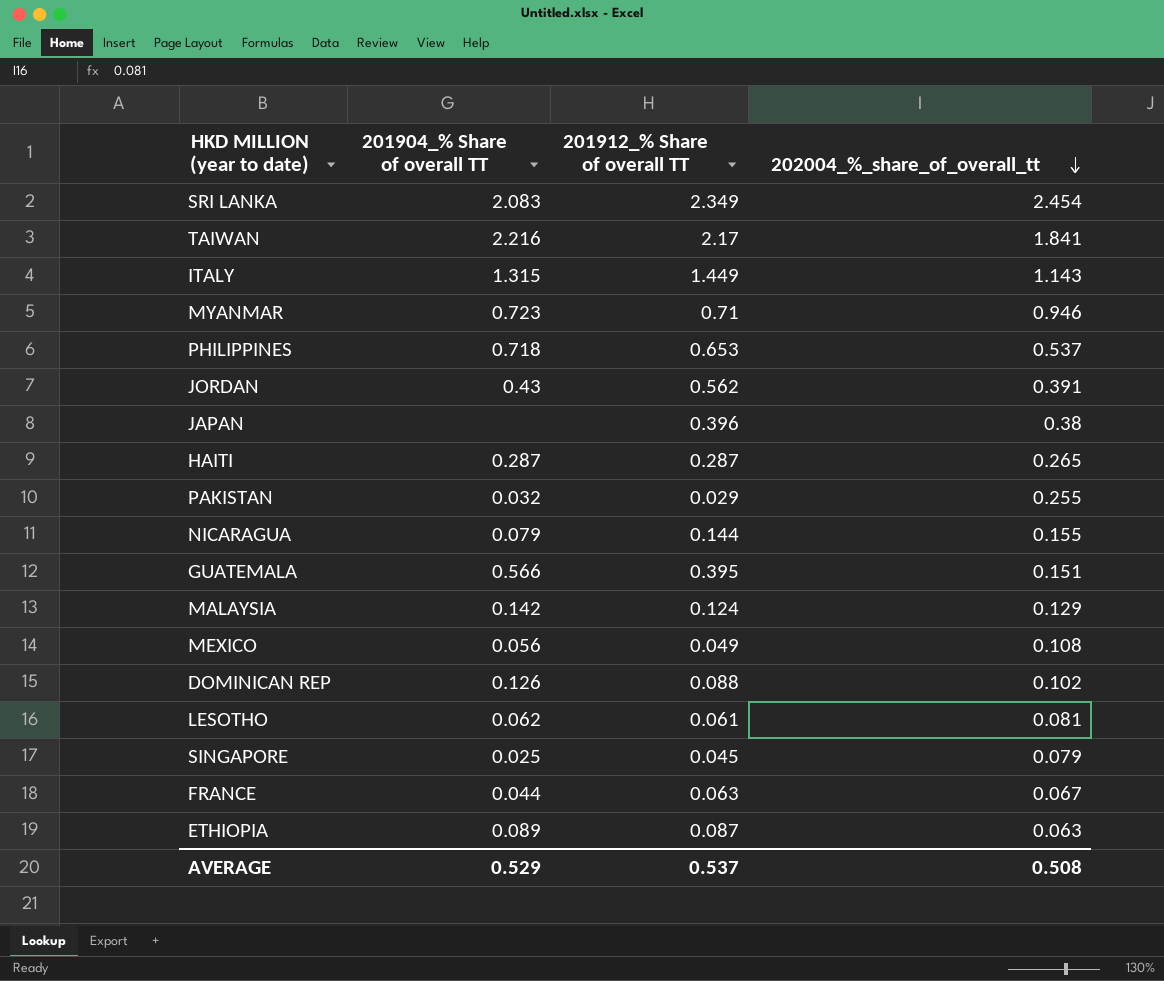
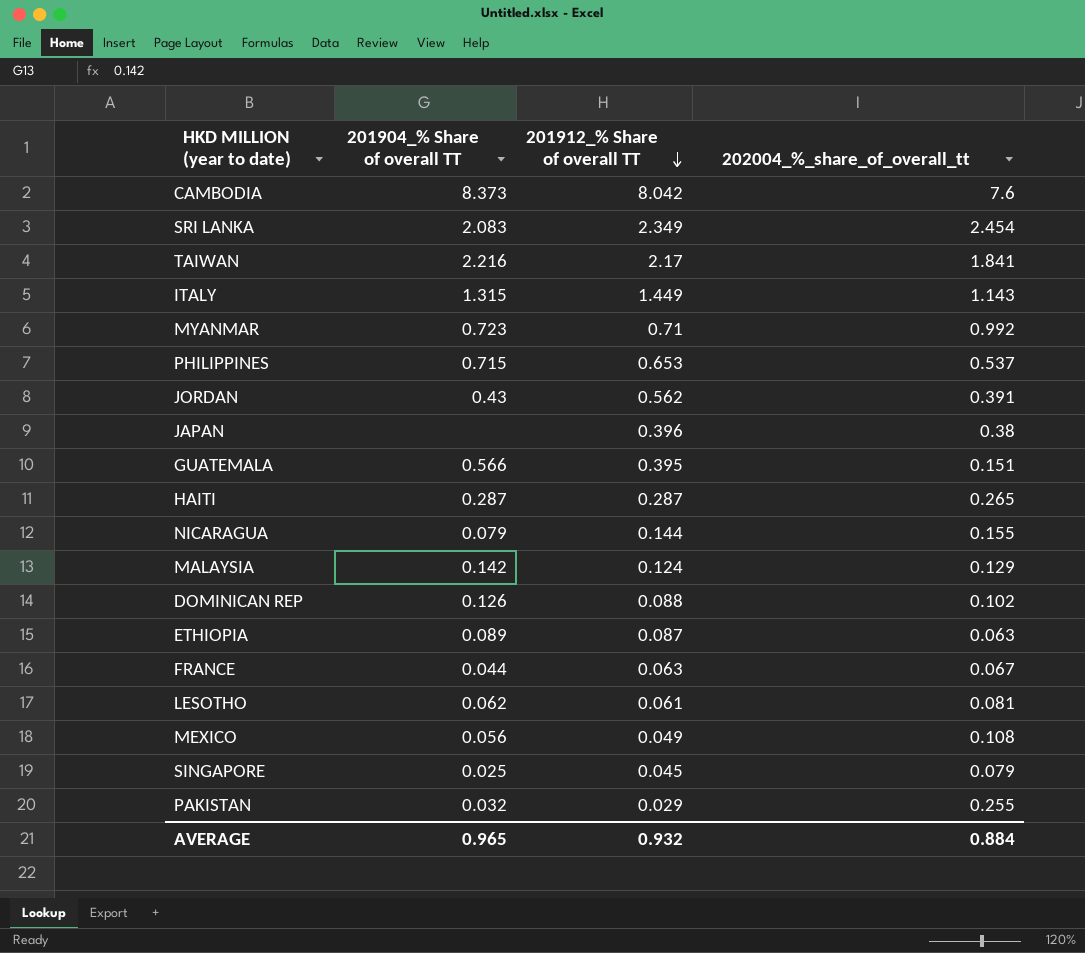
row order: 202004_%_share_of_overall_tt descending -> 201912_% Share of overall TT descending
row CAMBODIA: none -> 8.373 | 8.042 | 7.6
MYANMAR | 202004_%_share_of_overall_tt: 0.946 -> 0.992
PHILIPPINES | 201904_% Share of overall TT: 0.718 -> 0.715
AVERAGE | 201904_% Share of overall TT: 0.529 -> 0.965
AVERAGE | 201912_% Share of overall TT: 0.537 -> 0.932
AVERAGE | 202004_%_share_of_overall_tt: 0.508 -> 0.884

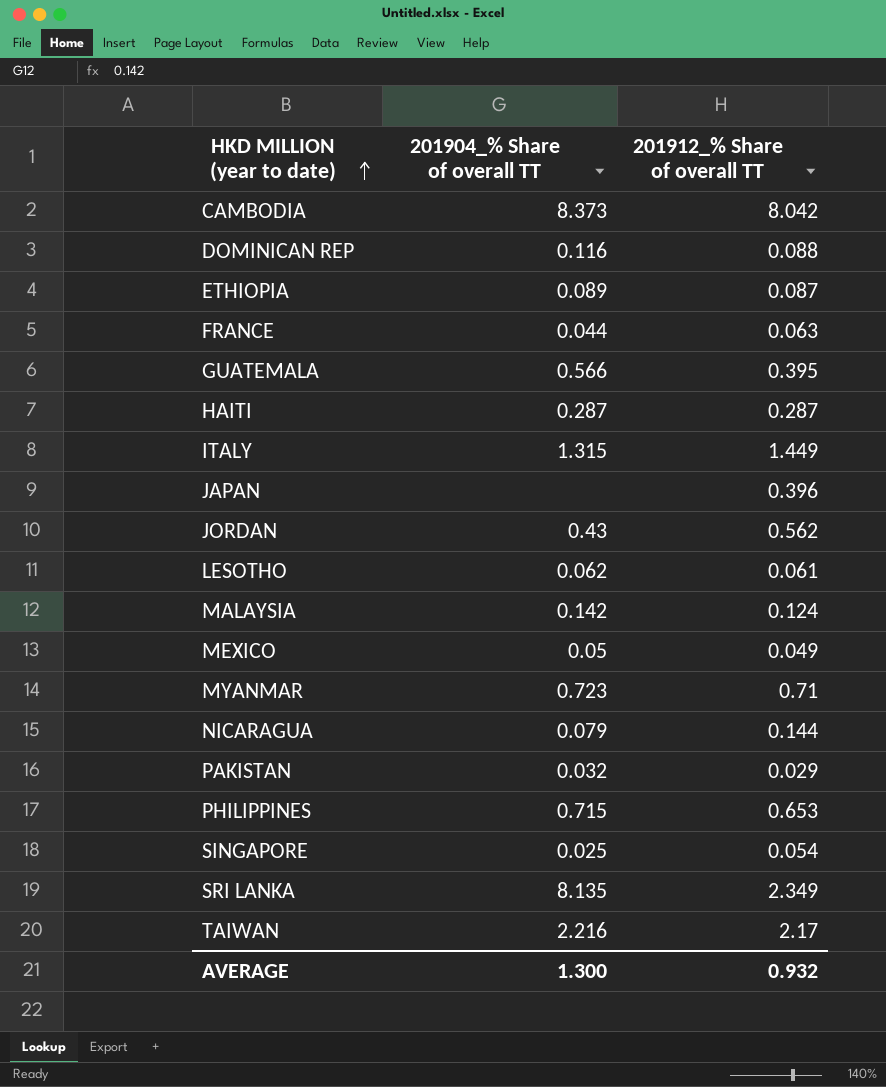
row order: 201912_% Share of overall TT descending -> HKD MILLION (year to date) ascending
column 202004_%_share_of_overall_tt | position: 4 -> none
DOMINICAN REP | 201904_% Share of overall TT: 0.126 -> 0.116
MEXICO | 201904_% Share of overall TT: 0.056 -> 0.05
SINGAPORE | 201912_% Share of overall TT: 0.045 -> 0.054
SRI LANKA | 201904_% Share of overall TT: 2.083 -> 8.135
AVERAGE | 201904_% Share of overall TT: 0.965 -> 1.300

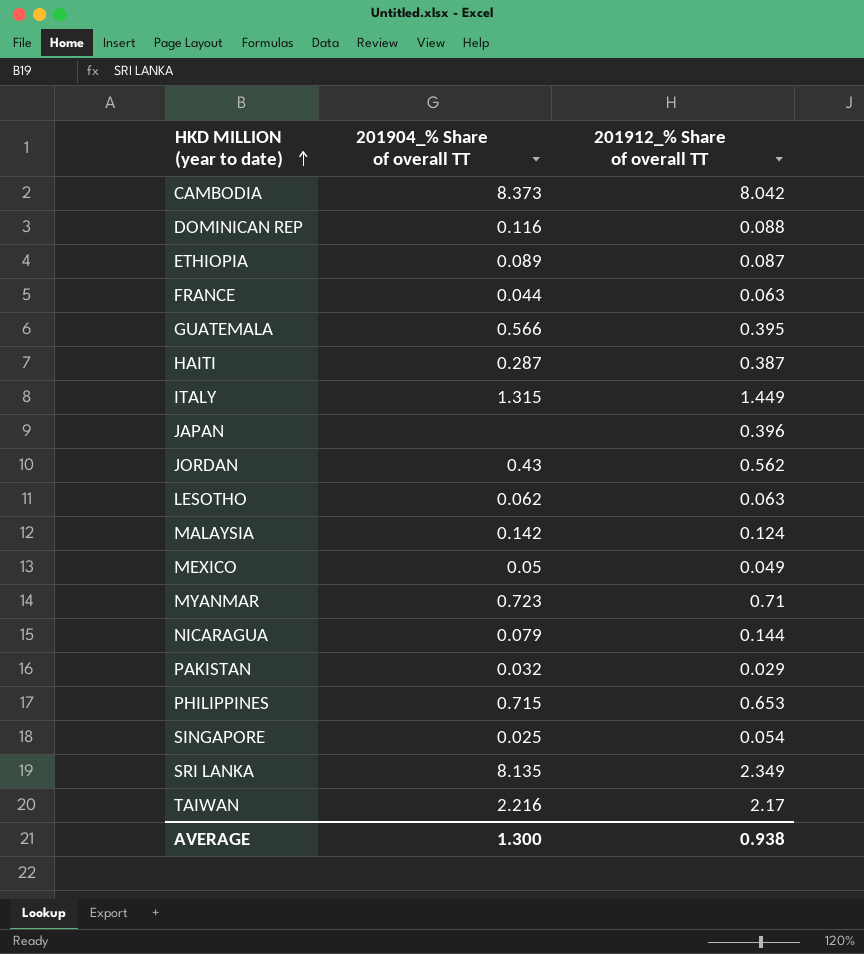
HAITI | 201912_% Share of overall TT: 0.287 -> 0.387
LESOTHO | 201912_% Share of overall TT: 0.061 -> 0.063
AVERAGE | 201912_% Share of overall TT: 0.932 -> 0.938

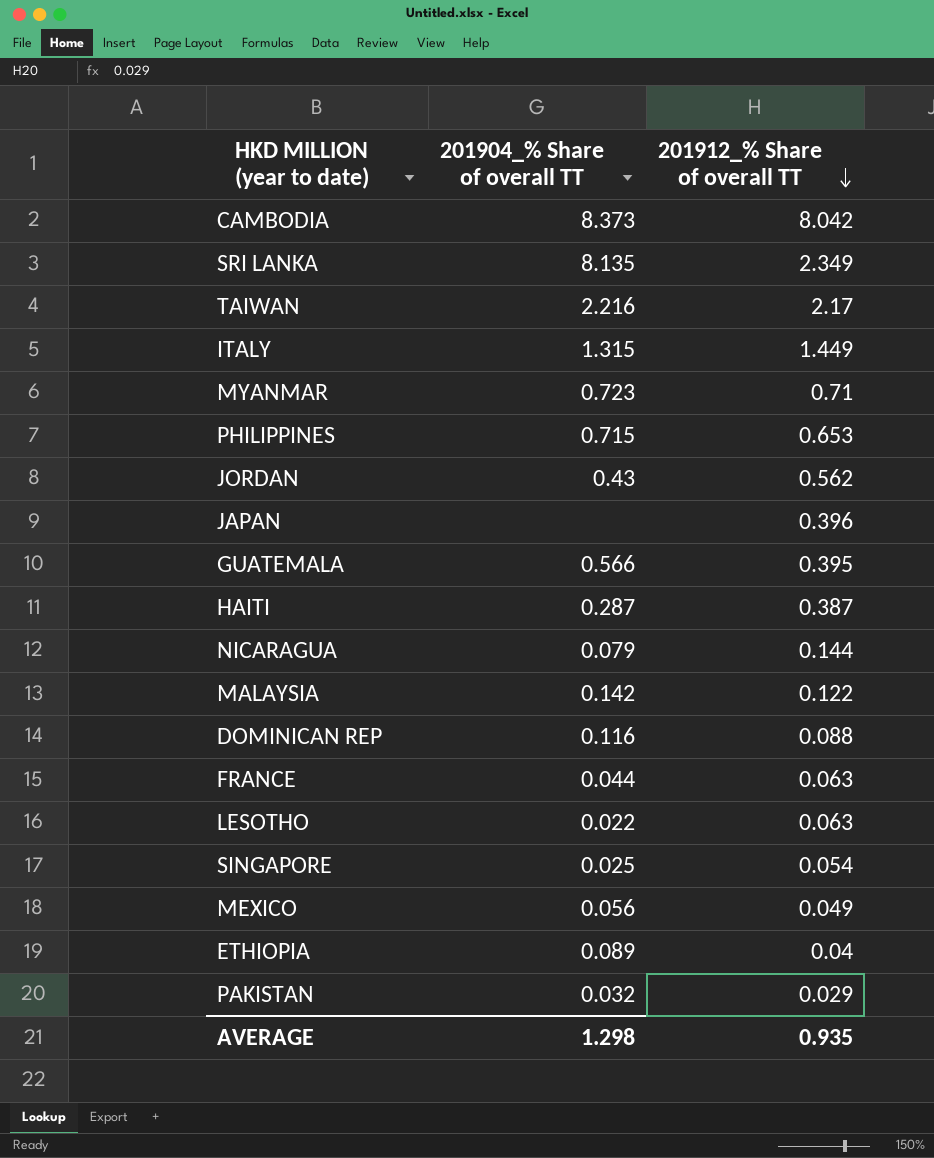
row order: HKD MILLION (year to date) ascending -> 201912_% Share of overall TT descending
MALAYSIA | 201912_% Share of overall TT: 0.124 -> 0.122
LESOTHO | 201904_% Share of overall TT: 0.062 -> 0.022
MEXICO | 201904_% Share of overall TT: 0.05 -> 0.056
ETHIOPIA | 201912_% Share of overall TT: 0.087 -> 0.04
AVERAGE | 201904_% Share of overall TT: 1.300 -> 1.298
AVERAGE | 201912_% Share of overall TT: 0.938 -> 0.935

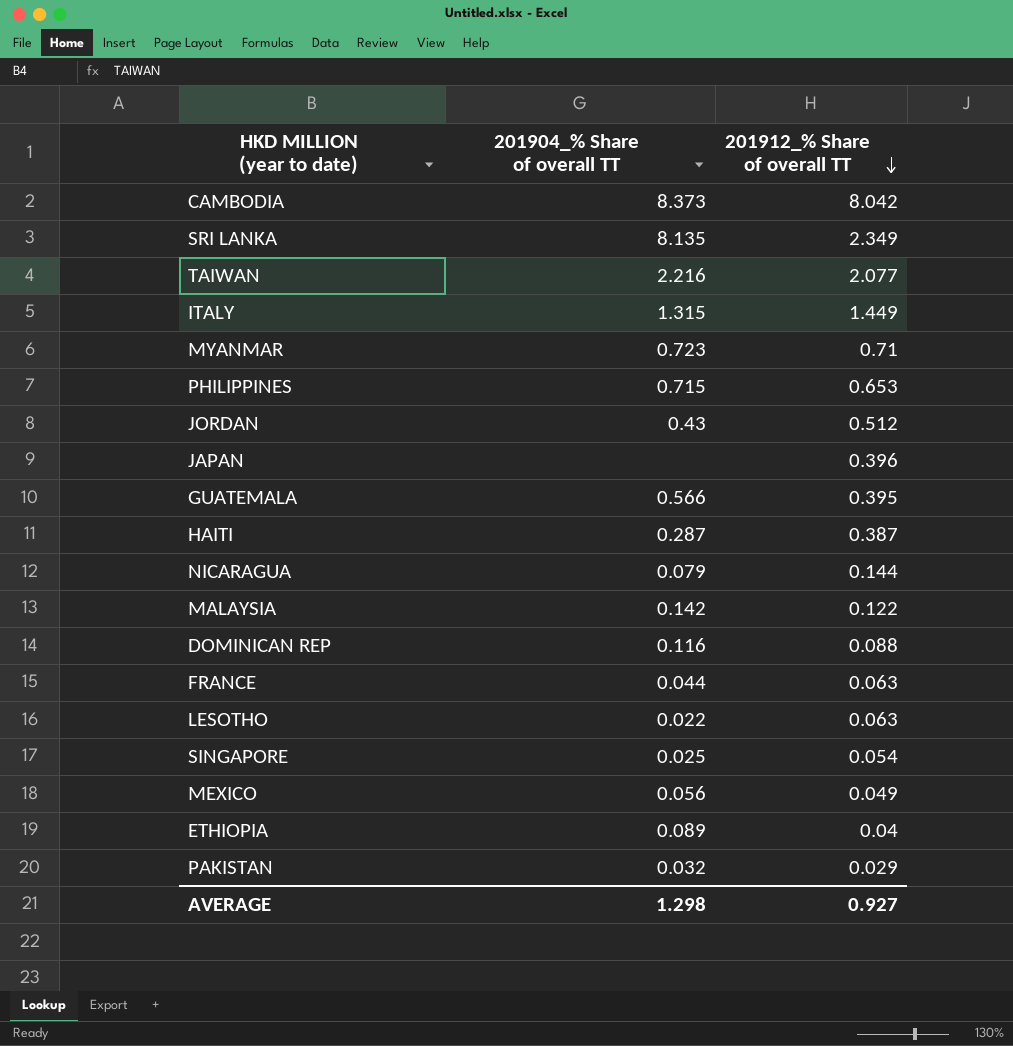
TAIWAN | 201912_% Share of overall TT: 2.17 -> 2.077
JORDAN | 201912_% Share of overall TT: 0.562 -> 0.512
AVERAGE | 201912_% Share of overall TT: 0.935 -> 0.927

